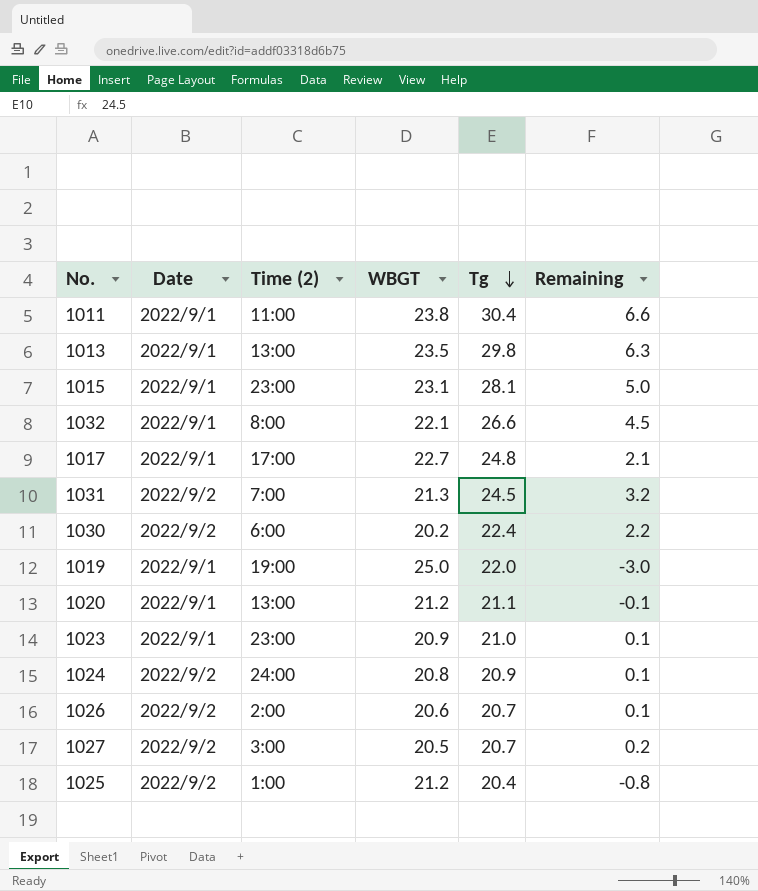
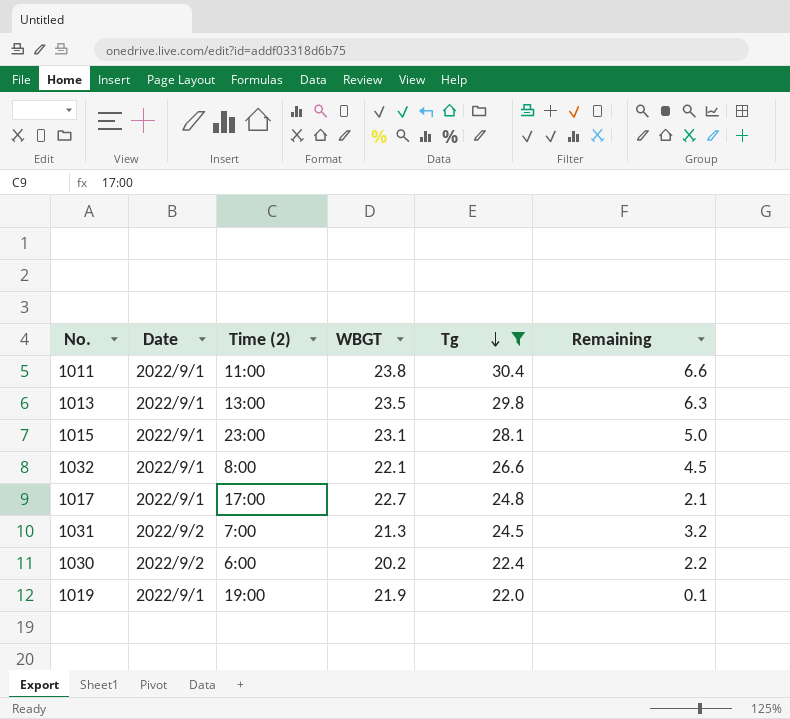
filter: none -> Tg >= 22.0
1019 | WBGT: 25.0 -> 21.9
1019 | Remaining: -3.0 -> 0.1

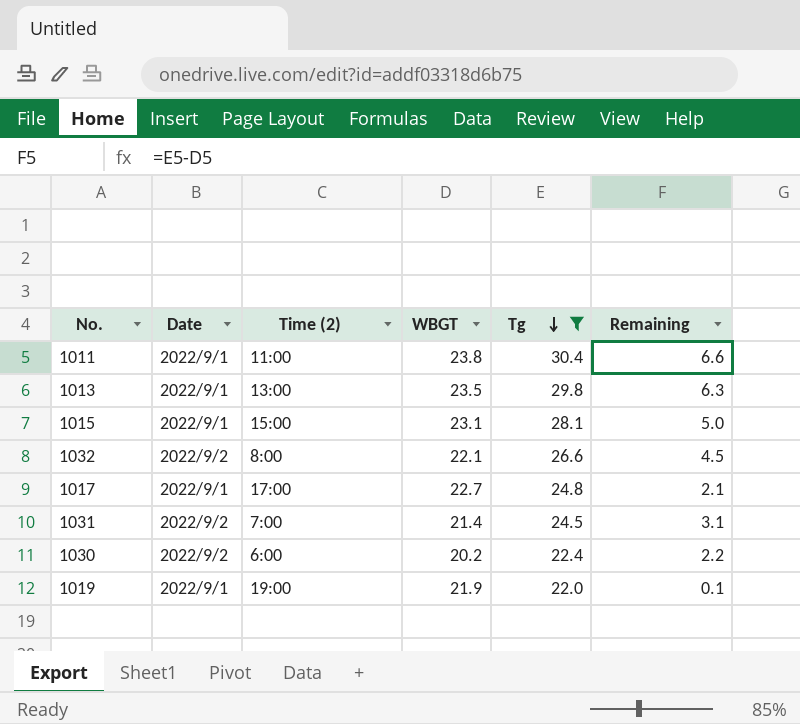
1015 | Time (2): 23:00 -> 15:00
1032 | Date: 2022/9/1 -> 2022/9/2
1031 | WBGT: 21.3 -> 21.4
1031 | Remaining: 3.2 -> 3.1

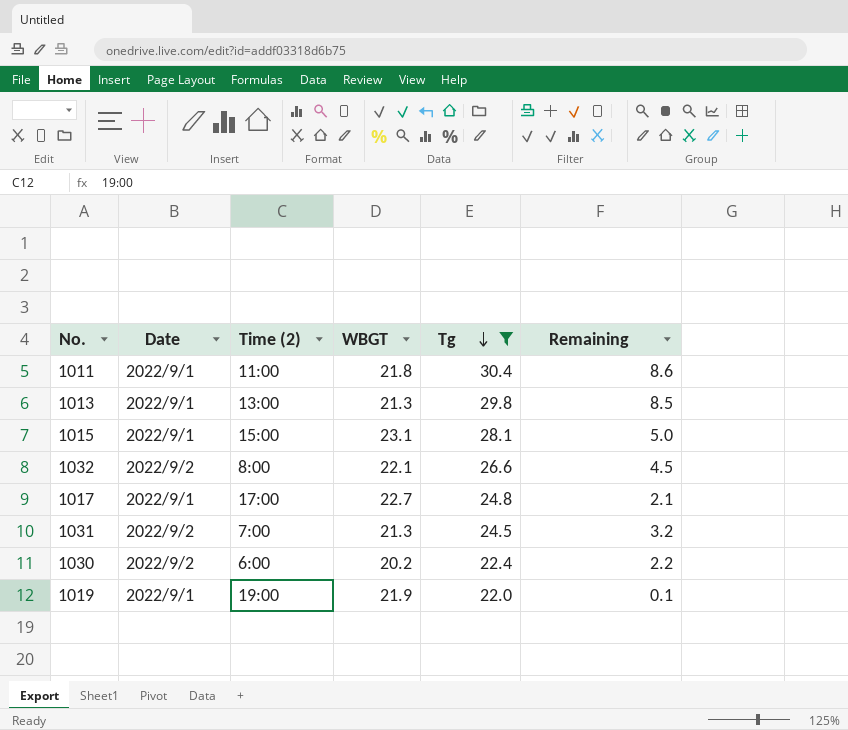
1011 | WBGT: 23.8 -> 21.8
1011 | Remaining: 6.6 -> 8.6
1013 | WBGT: 23.5 -> 21.3
1013 | Remaining: 6.3 -> 8.5
1031 | WBGT: 21.4 -> 21.3
1031 | Remaining: 3.1 -> 3.2

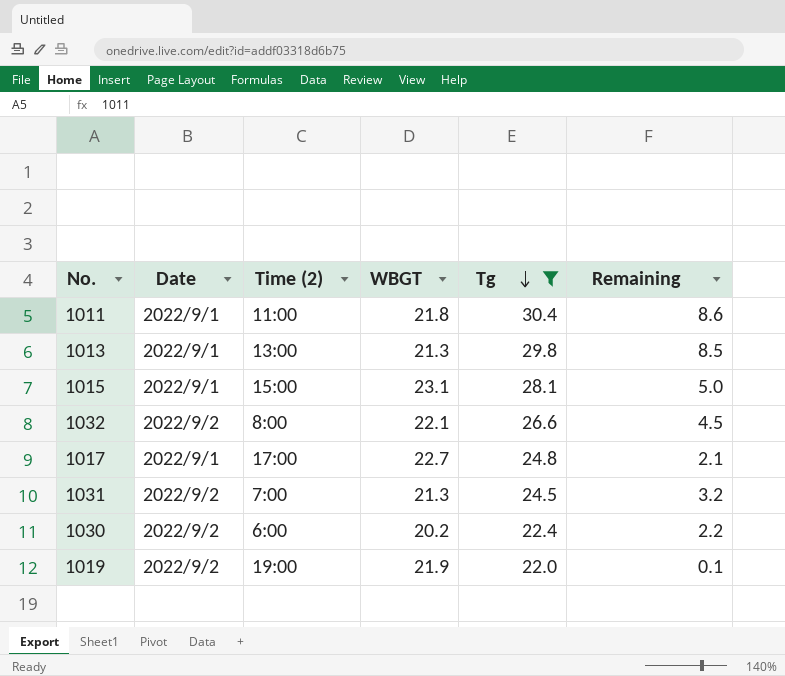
1019 | Date: 2022/9/1 -> 2022/9/2

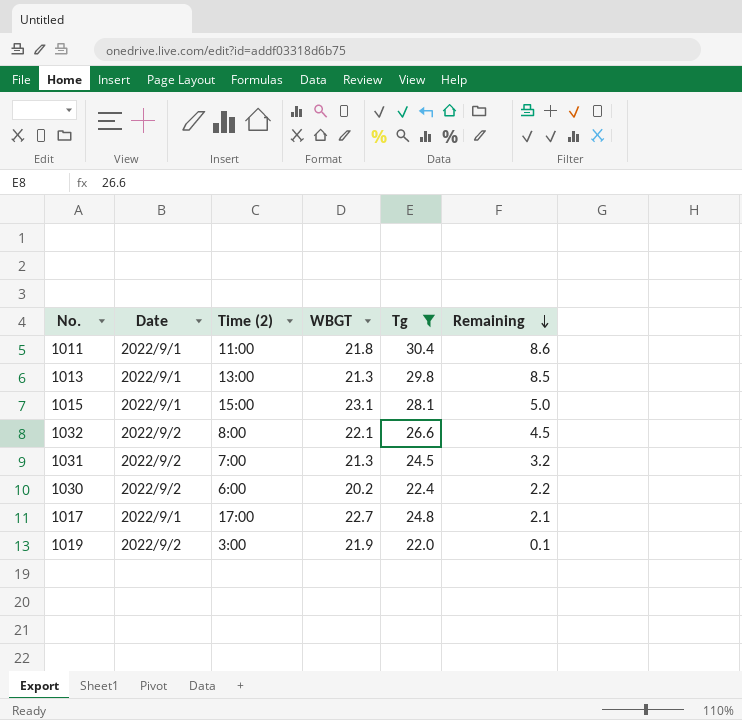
row order: Tg descending -> Remaining descending
1019 | Time (2): 19:00 -> 3:00

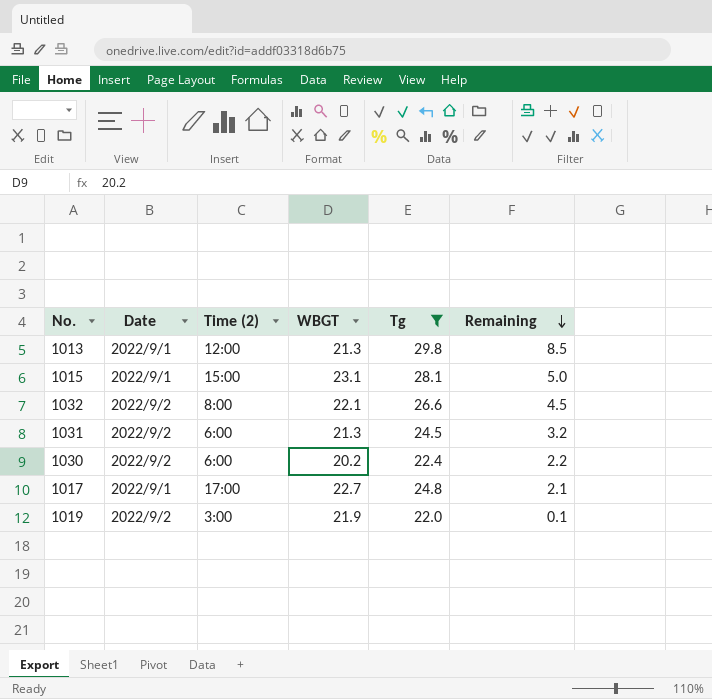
row 1011: 2022/9/1 | 11:00 | 21.8 | 30.4 | 8.6 -> none
1013 | Time (2): 13:00 -> 12:00
1031 | Time (2): 7:00 -> 6:00

